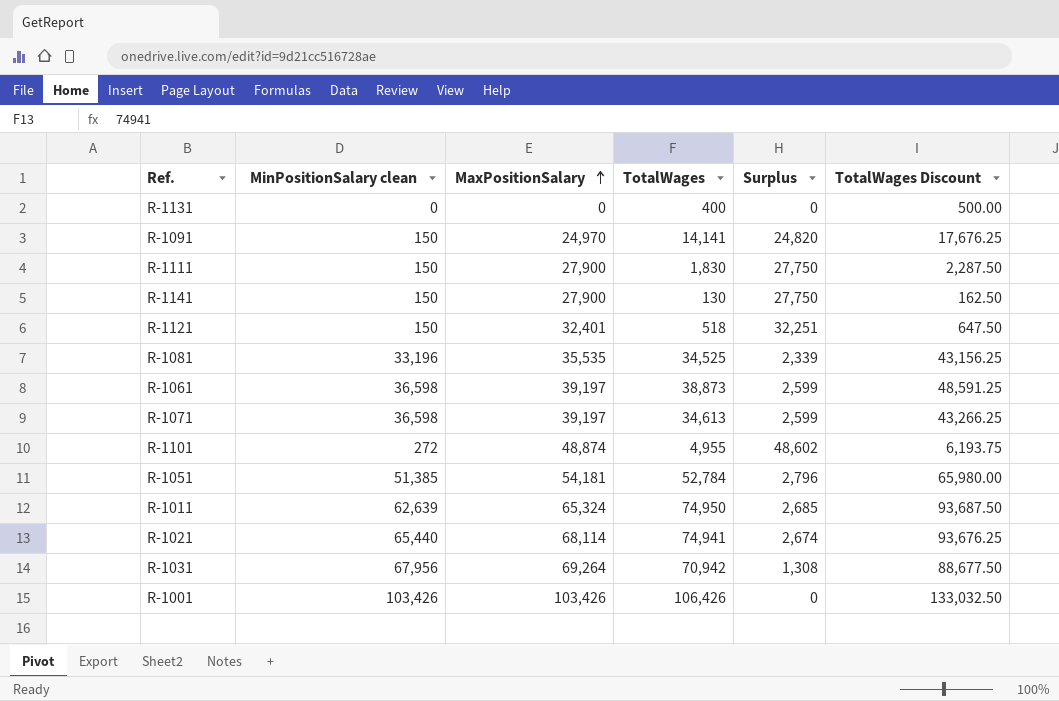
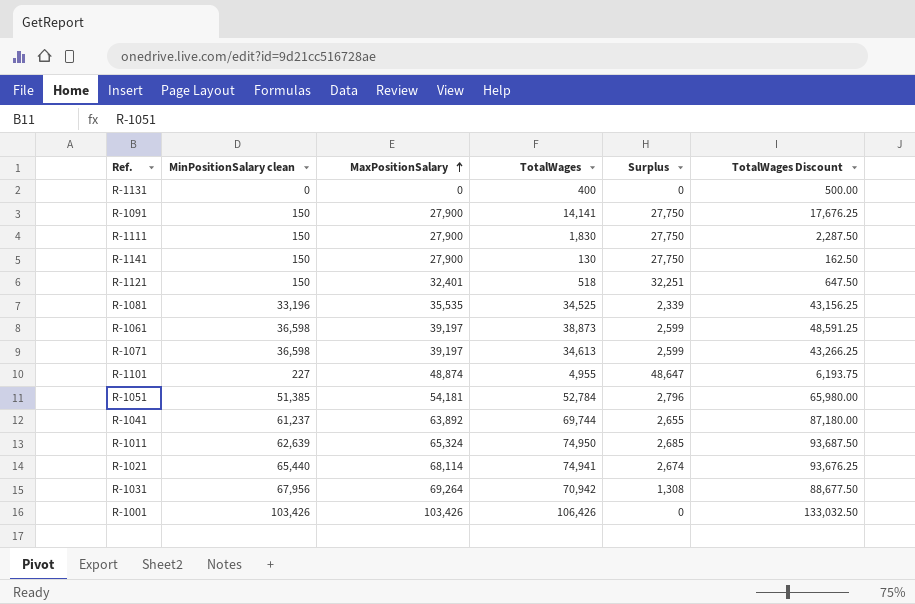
R-1091 | MaxPositionSalary: 24,970 -> 27,900
R-1091 | Surplus: 24,820 -> 27,750
R-1101 | MinPositionSalary clean: 272 -> 227
R-1101 | Surplus: 48,602 -> 48,647
row R-1041: none -> 61,237 | 63,892 | 69,744 | 2,655 | 87,180.00

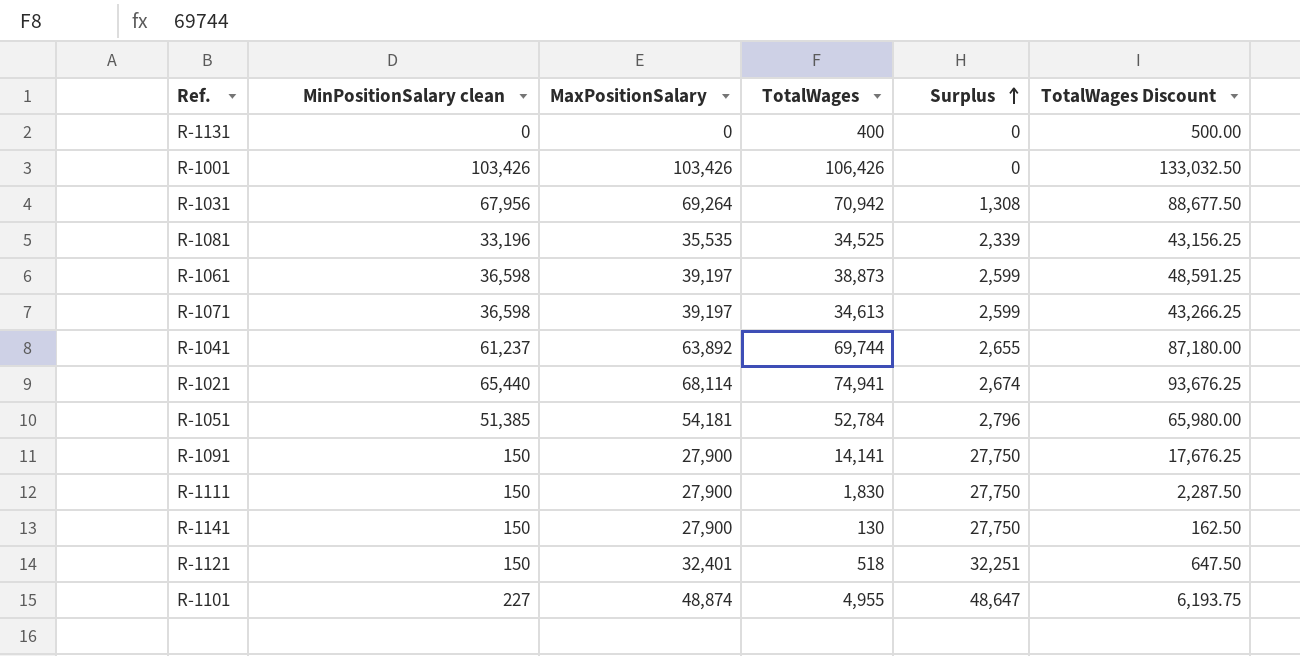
row order: MaxPositionSalary ascending -> Surplus ascending
row R-1011: 62,639 | 65,324 | 74,950 | 2,685 | 93,687.50 -> none

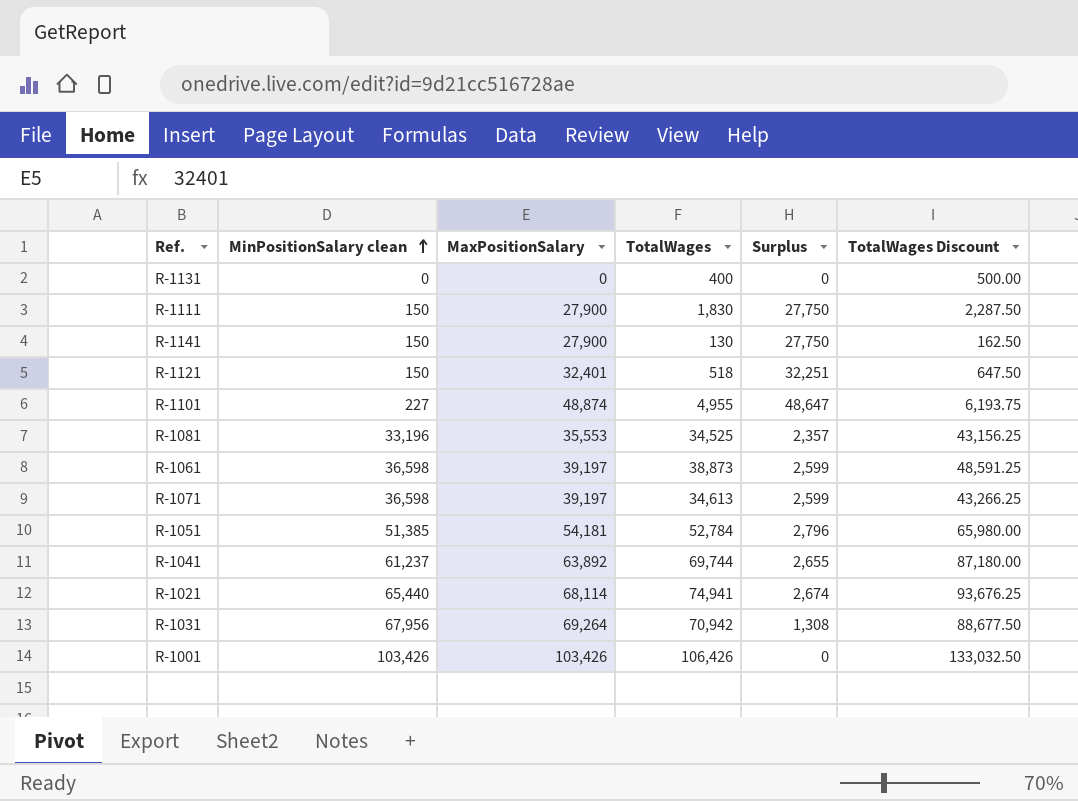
row order: Surplus ascending -> MinPositionSalary clean ascending
row R-1091: 150 | 27,900 | 14,141 | 27,750 | 17,676.25 -> none
R-1081 | MaxPositionSalary: 35,535 -> 35,553
R-1081 | Surplus: 2,339 -> 2,357

